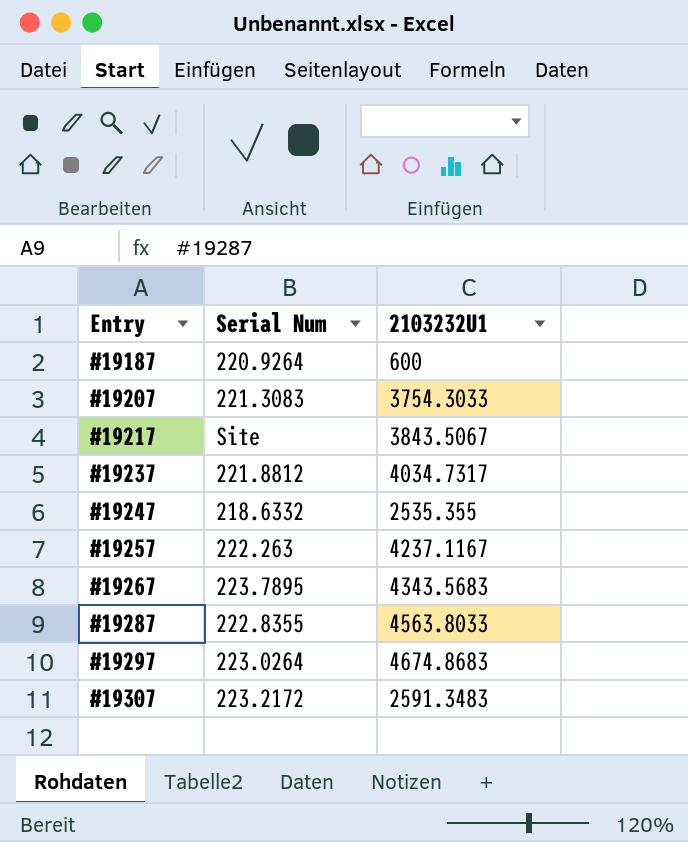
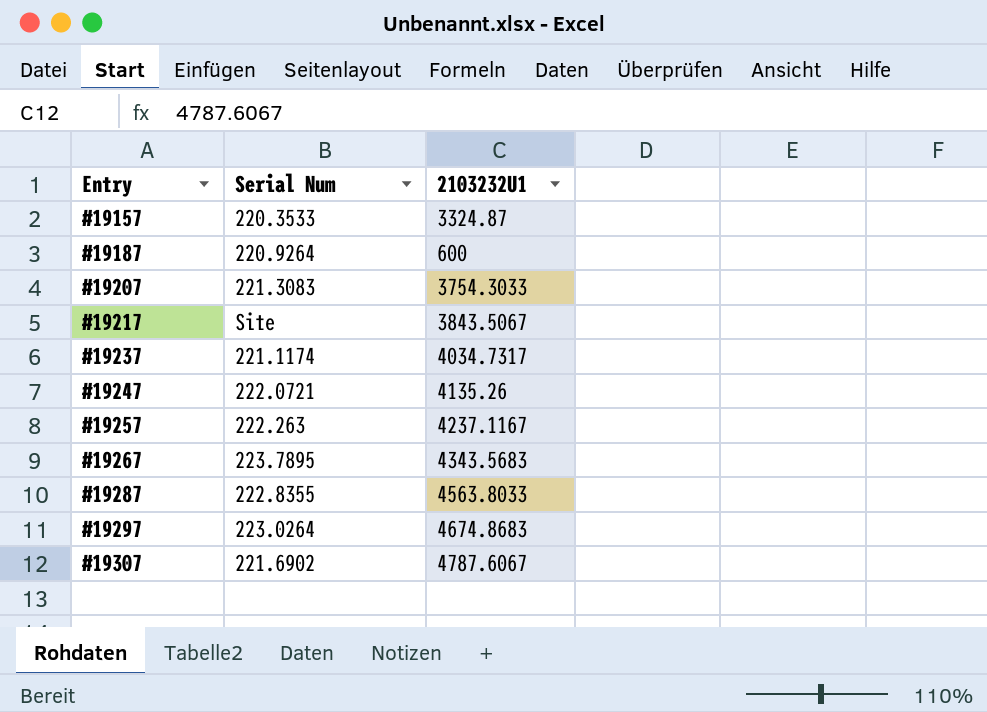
row #19157: none -> 220.3533 | 3324.87
#19237 | Serial Num: 221.8812 -> 221.1174
#19247 | Serial Num: 218.6332 -> 222.0721
#19247 | 2103232U1: 2535.355 -> 4135.26
#19307 | Serial Num: 223.2172 -> 221.6902
#19307 | 2103232U1: 2591.3483 -> 4787.6067

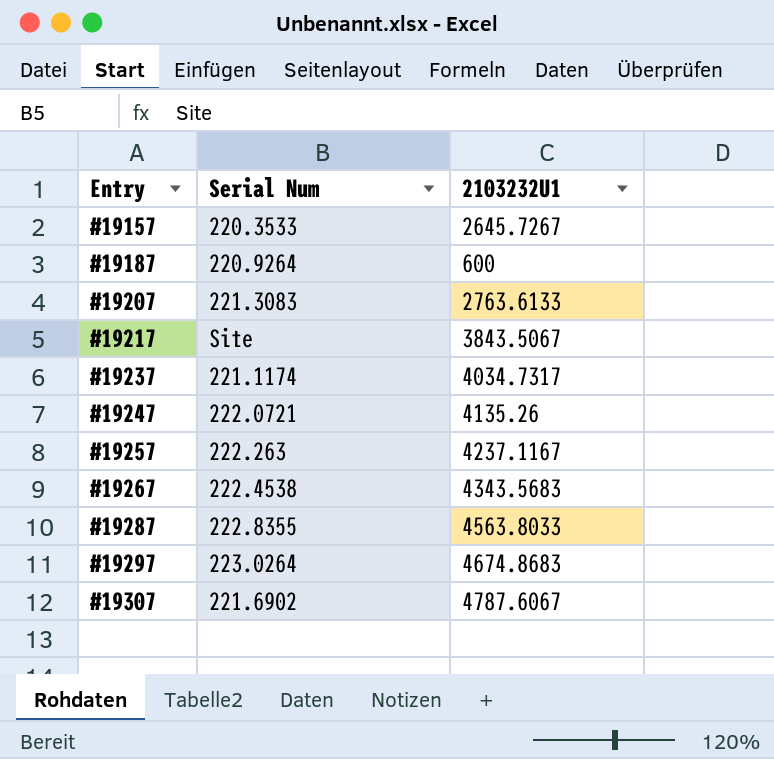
#19157 | 2103232U1: 3324.87 -> 2645.7267
#19207 | 2103232U1: 3754.3033 -> 2763.6133
#19267 | Serial Num: 223.7895 -> 222.4538

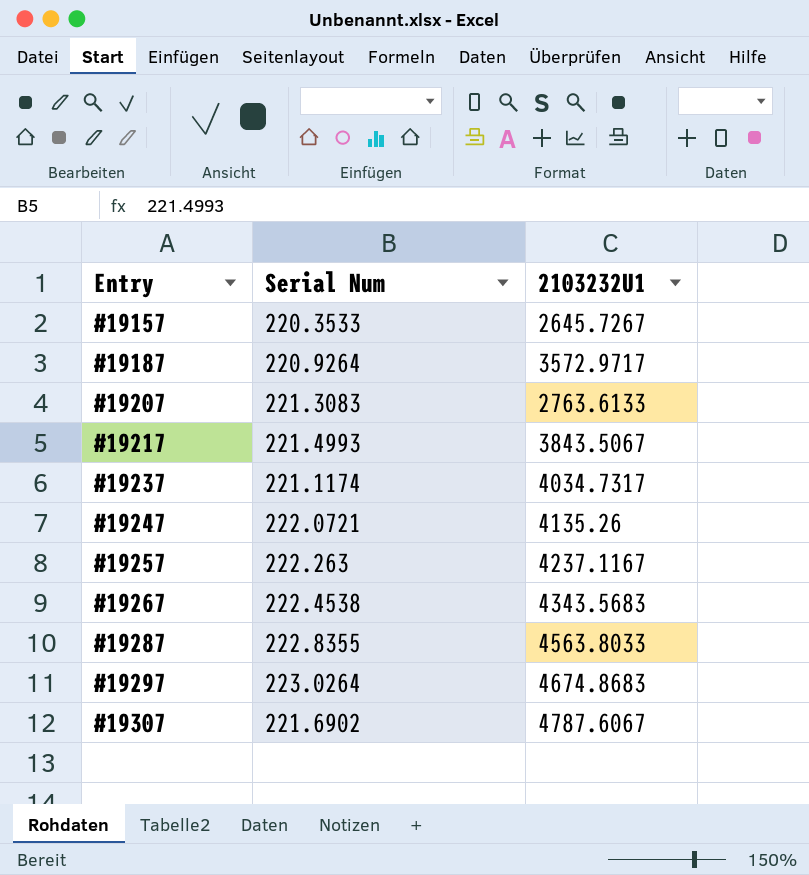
#19187 | 2103232U1: 600 -> 3572.9717
#19217 | Serial Num: Site -> 221.4993

